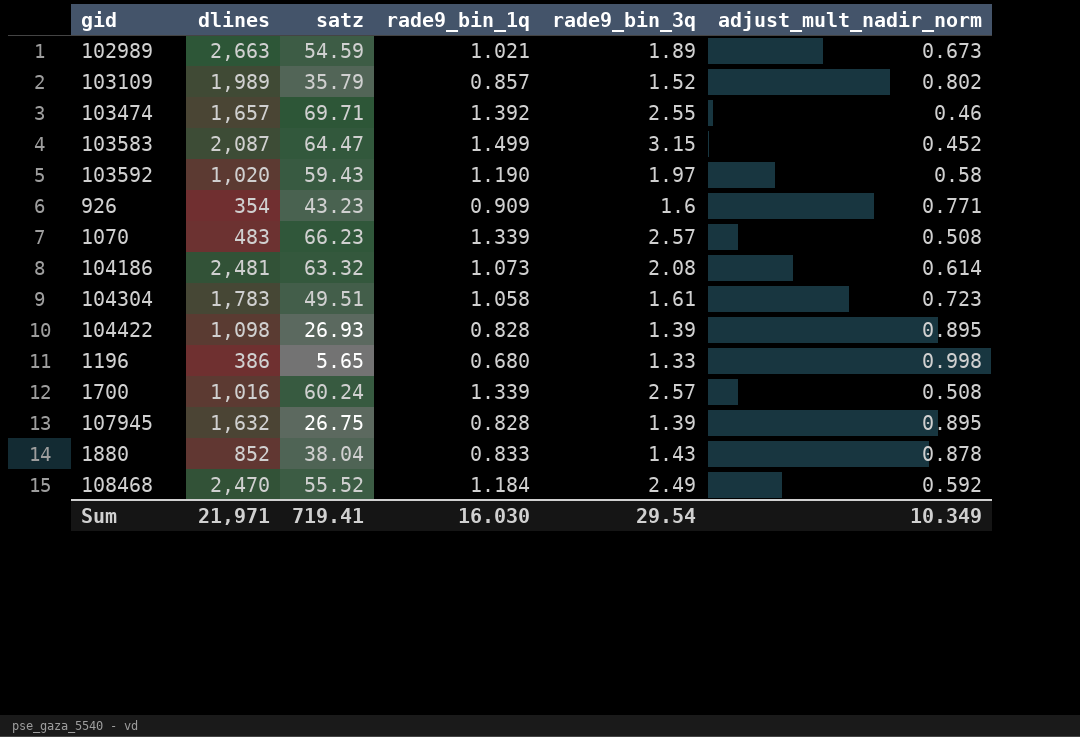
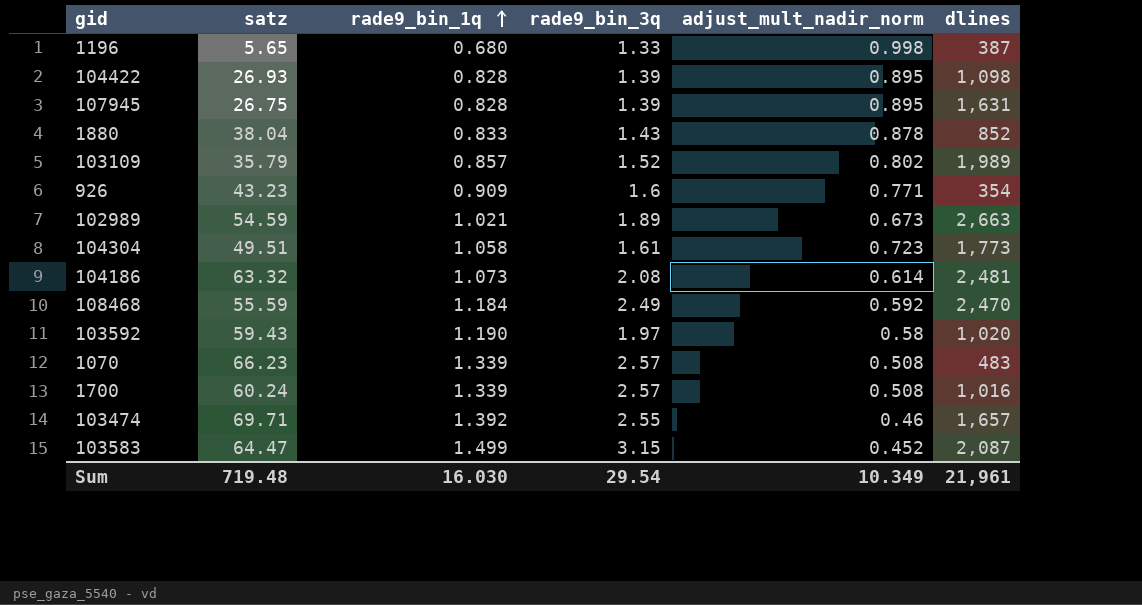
row order: none -> rade9_bin_1q ascending
column dlines | position: 2 -> 6
1196 | dlines: 386 -> 387
107945 | dlines: 1,632 -> 1,631
104304 | dlines: 1,783 -> 1,773
108468 | satz: 55.52 -> 55.59
Sum | satz: 719.41 -> 719.48
Sum | dlines: 21,971 -> 21,961

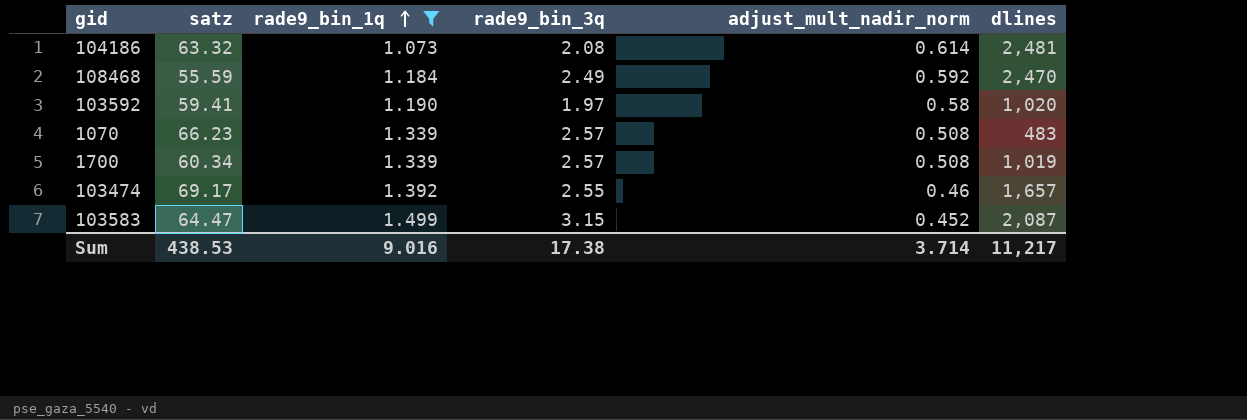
filter: none -> rade9_bin_1q >= 1.073
103592 | satz: 59.43 -> 59.41
1700 | satz: 60.24 -> 60.34
1700 | dlines: 1,016 -> 1,019
103474 | satz: 69.71 -> 69.17
Sum | satz: 719.48 -> 438.53
Sum | rade9_bin_1q: 16.030 -> 9.016
Sum | rade9_bin_3q: 29.54 -> 17.38
Sum | adjust_mult_nadir_norm: 10.349 -> 3.714
Sum | dlines: 21,961 -> 11,217

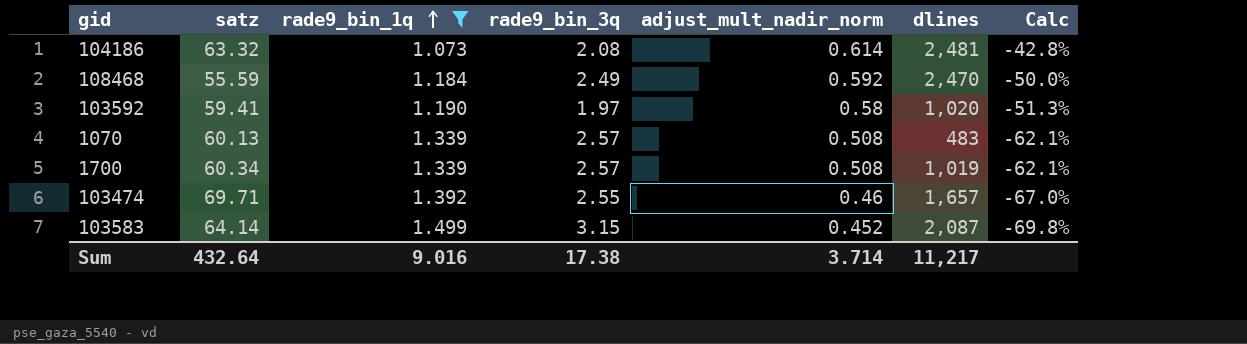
column Calc | formula: none -> ([adjust_mult_nadir_norm] - [rade9_bin_1q]) / [rade9_bin_1q]
1070 | satz: 66.23 -> 60.13
103474 | satz: 69.17 -> 69.71
103583 | satz: 64.47 -> 64.14
Sum | satz: 438.53 -> 432.64

